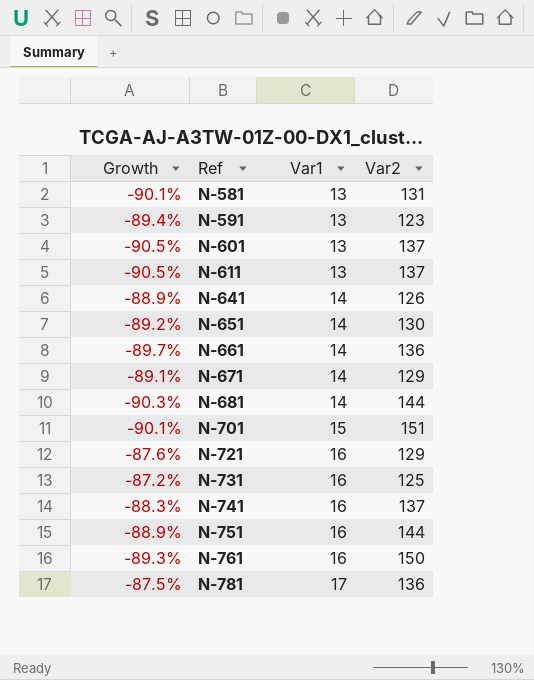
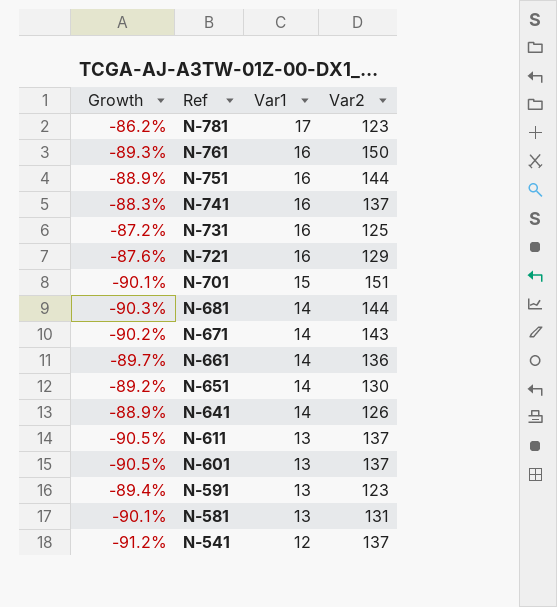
row order: Ref ascending -> Ref descending
N-781 | Growth: -87.5% -> -86.2%
N-781 | Var2: 136 -> 123
N-671 | Growth: -89.1% -> -90.2%
N-671 | Var2: 129 -> 143
row N-541: none -> -91.2% | 12 | 137

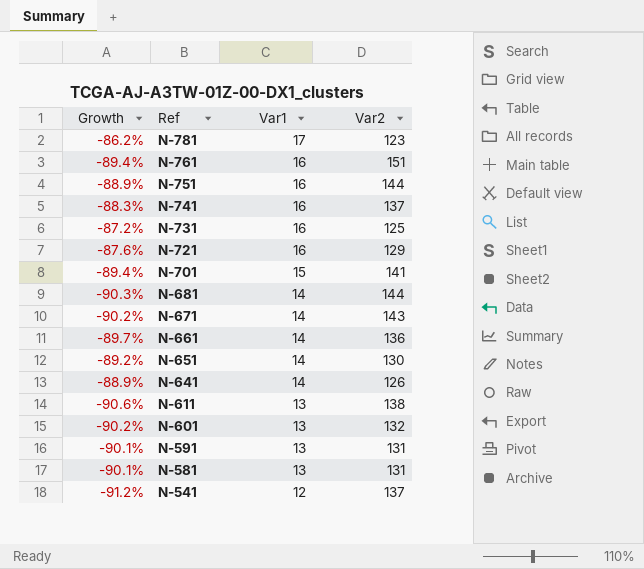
N-761 | Growth: -89.3% -> -89.4%
N-761 | Var2: 150 -> 151
N-701 | Growth: -90.1% -> -89.4%
N-701 | Var2: 151 -> 141
N-611 | Growth: -90.5% -> -90.6%
N-611 | Var2: 137 -> 138
N-601 | Growth: -90.5% -> -90.2%
N-601 | Var2: 137 -> 132
N-591 | Growth: -89.4% -> -90.1%
N-591 | Var2: 123 -> 131

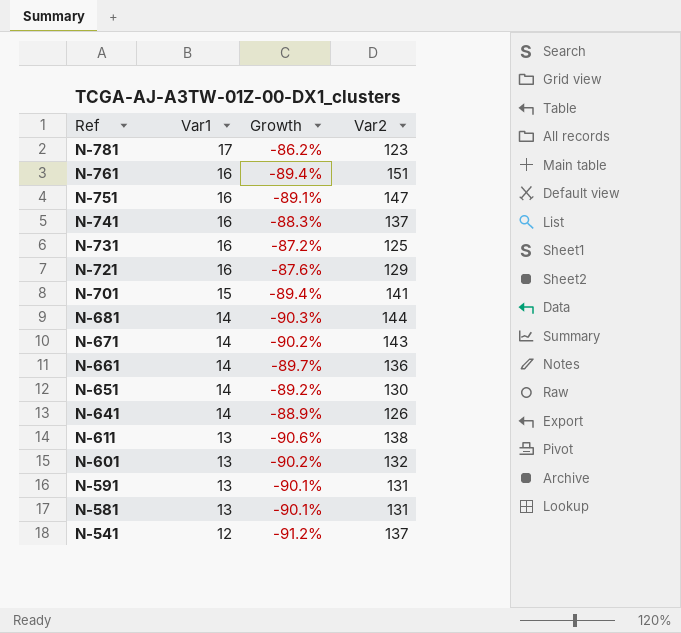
column Growth | position: 1 -> 3
N-751 | Growth: -88.9% -> -89.1%
N-751 | Var2: 144 -> 147

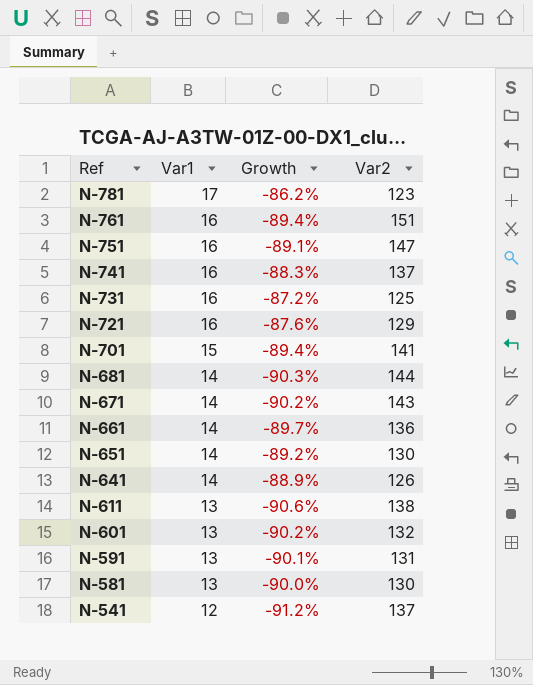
N-581 | Growth: -90.1% -> -90.0%
N-581 | Var2: 131 -> 130

